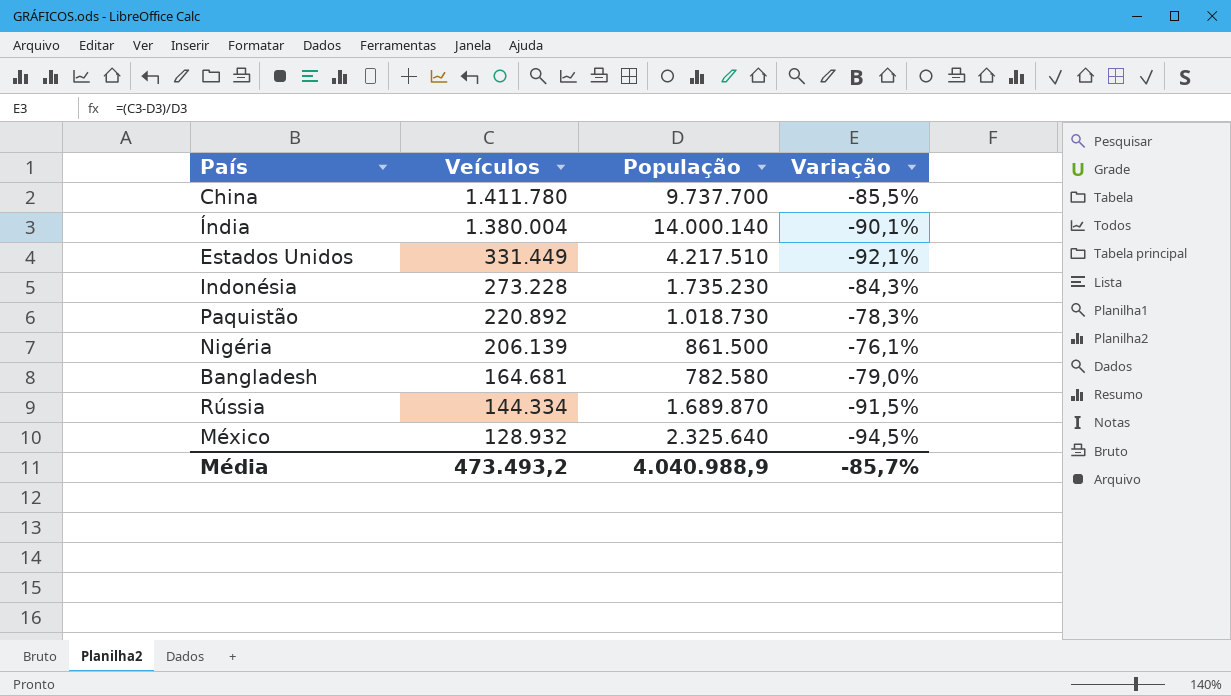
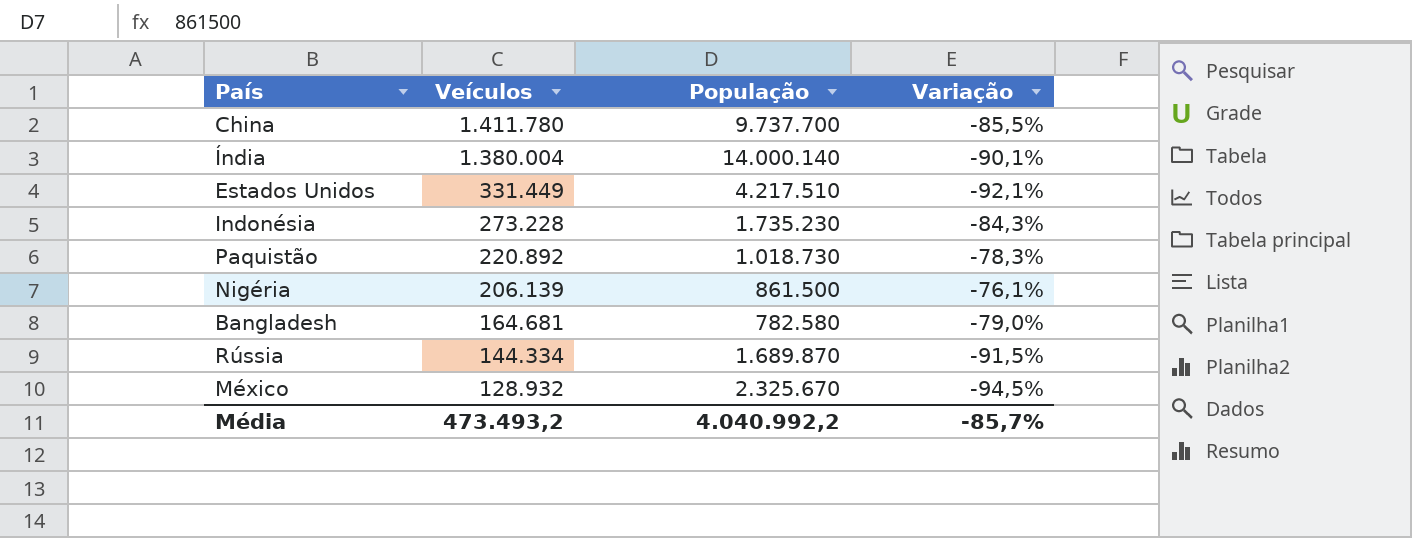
México | População: 2.325.640 -> 2.325.670
Média | População: 4.040.988,9 -> 4.040.992,2

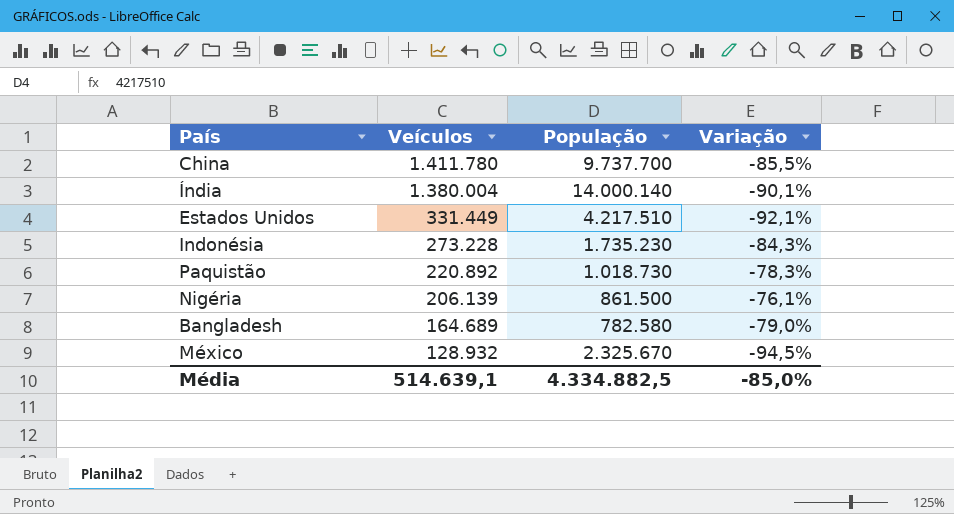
row Rússia: 144.334 | 1.689.870 | -91,5% -> none
Bangladesh | Veículos: 164.681 -> 164.689
Média | Veículos: 473.493,2 -> 514.639,1
Média | População: 4.040.992,2 -> 4.334.882,5
Média | Variação: -85,7% -> -85,0%

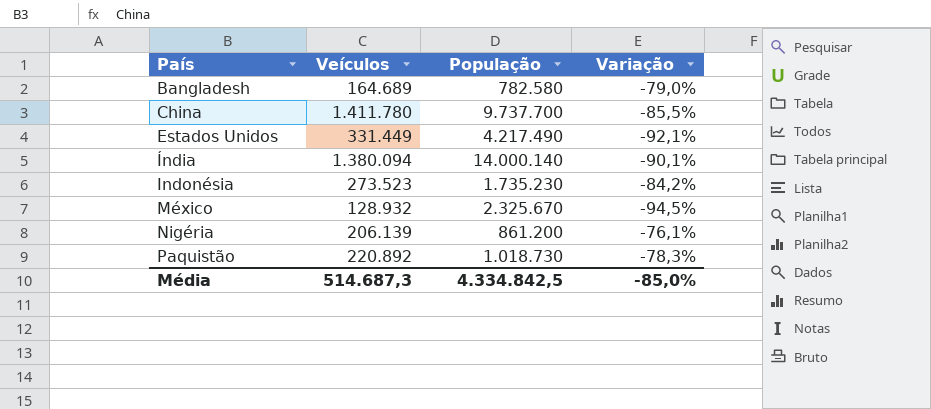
row order: Veículos descending -> País ascending
Estados Unidos | População: 4.217.510 -> 4.217.490
Índia | Veículos: 1.380.004 -> 1.380.094
Indonésia | Veículos: 273.228 -> 273.523
Indonésia | Variação: -84,3% -> -84,2%
Nigéria | População: 861.500 -> 861.200
Média | Veículos: 514.639,1 -> 514.687,3
Média | População: 4.334.882,5 -> 4.334.842,5

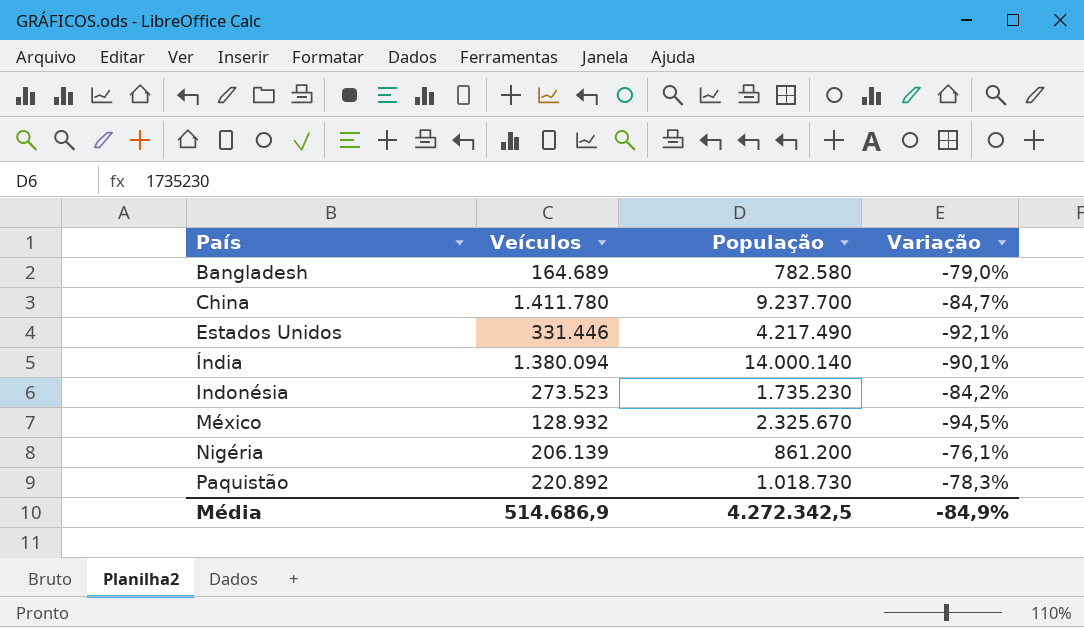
China | População: 9.737.700 -> 9.237.700
China | Variação: -85,5% -> -84,7%
Estados Unidos | Veículos: 331.449 -> 331.446
Média | Veículos: 514.687,3 -> 514.686,9
Média | População: 4.334.842,5 -> 4.272.342,5
Média | Variação: -85,0% -> -84,9%

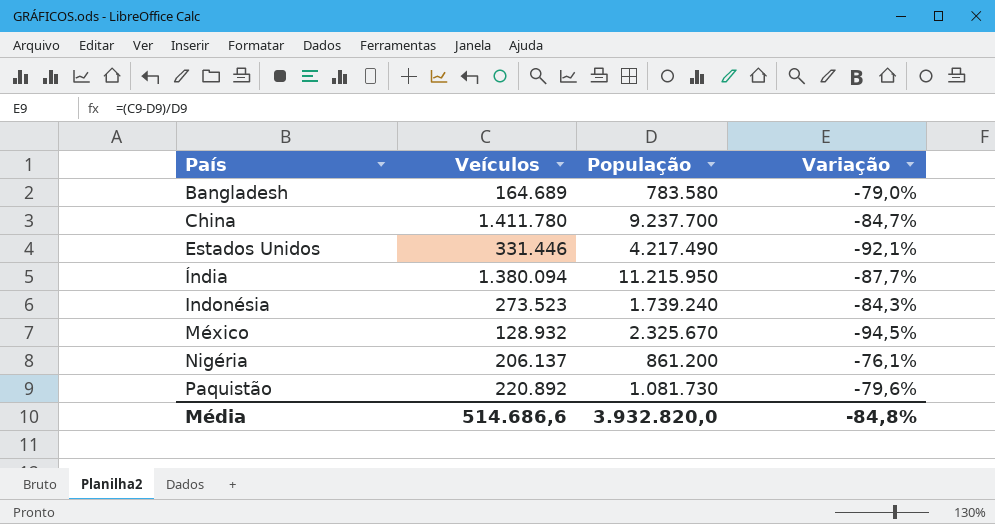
Bangladesh | População: 782.580 -> 783.580
Índia | População: 14.000.140 -> 11.215.950
Índia | Variação: -90,1% -> -87,7%
Indonésia | População: 1.735.230 -> 1.739.240
Indonésia | Variação: -84,2% -> -84,3%
Nigéria | Veículos: 206.139 -> 206.137
Paquistão | População: 1.018.730 -> 1.081.730
Paquistão | Variação: -78,3% -> -79,6%
Média | Veículos: 514.686,9 -> 514.686,6
Média | População: 4.272.342,5 -> 3.932.820,0
Média | Variação: -84,9% -> -84,8%

